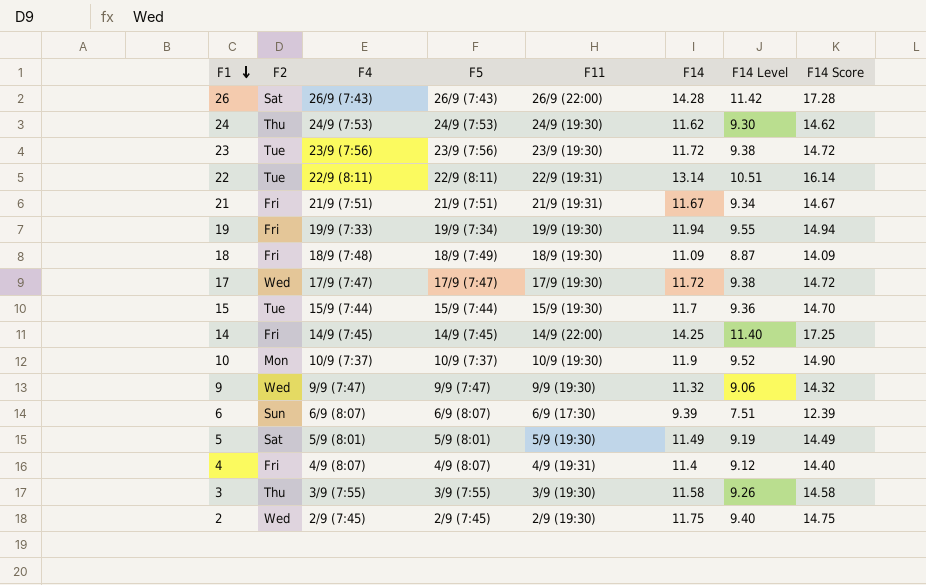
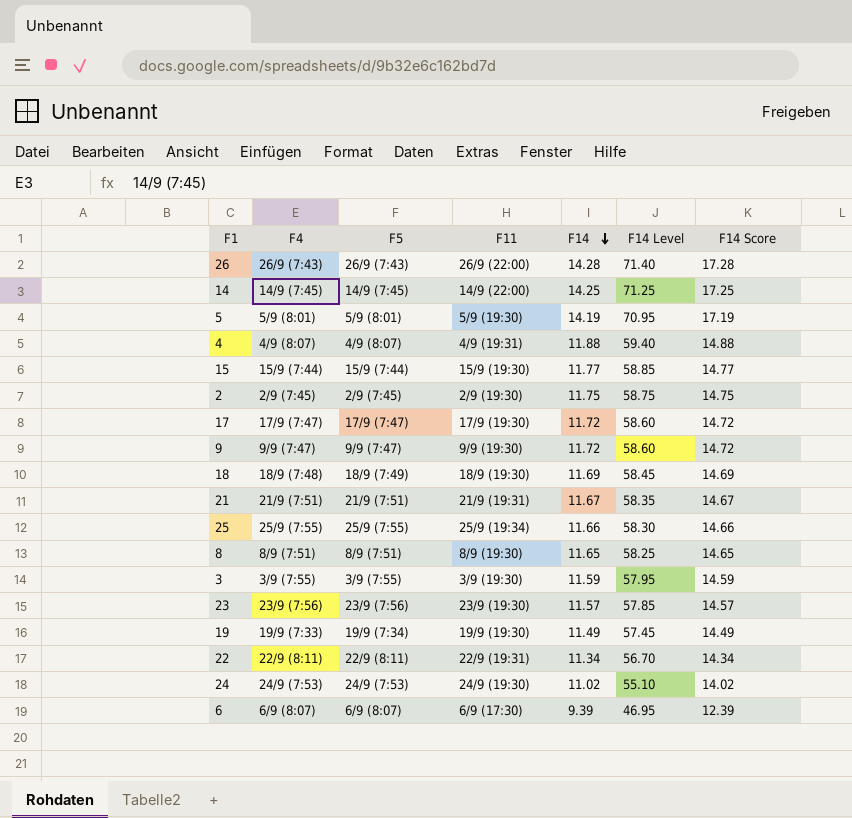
row order: F1 descending -> F14 descending
column F2 | position: 2 -> none
column F14 Level | formula: [F14] * 0.8 -> [F14] * 5
row 10: Mon | 10/9 (7:37) | 10/9 (7:37) | 10/9 (19:30) | 11.9 | 9.52 | 14.90 -> none
5 | F14: 11.49 -> 14.19
5 | F14 Score: 14.49 -> 17.19
4 | F14: 11.4 -> 11.88
4 | F14 Score: 14.40 -> 14.88
15 | F14: 11.7 -> 11.77
15 | F14 Score: 14.70 -> 14.77
9 | F14: 11.32 -> 11.72
9 | F14 Score: 14.32 -> 14.72
18 | F14: 11.09 -> 11.69
18 | F14 Score: 14.09 -> 14.69
row 25: none -> 25/9 (7:55) | 25/9 (7:55) | 25/9 (19:34) | 11.66 | 58.30 | 14.66
row 8: none -> 8/9 (7:51) | 8/9 (7:51) | 8/9 (19:30) | 11.65 | 58.25 | 14.65
3 | F14: 11.58 -> 11.59
3 | F14 Score: 14.58 -> 14.59
23 | F14: 11.72 -> 11.57
23 | F14 Score: 14.72 -> 14.57
19 | F14: 11.94 -> 11.49
19 | F14 Score: 14.94 -> 14.49
22 | F14: 13.14 -> 11.34
22 | F14 Score: 16.14 -> 14.34
24 | F14: 11.62 -> 11.02
24 | F14 Score: 14.62 -> 14.02

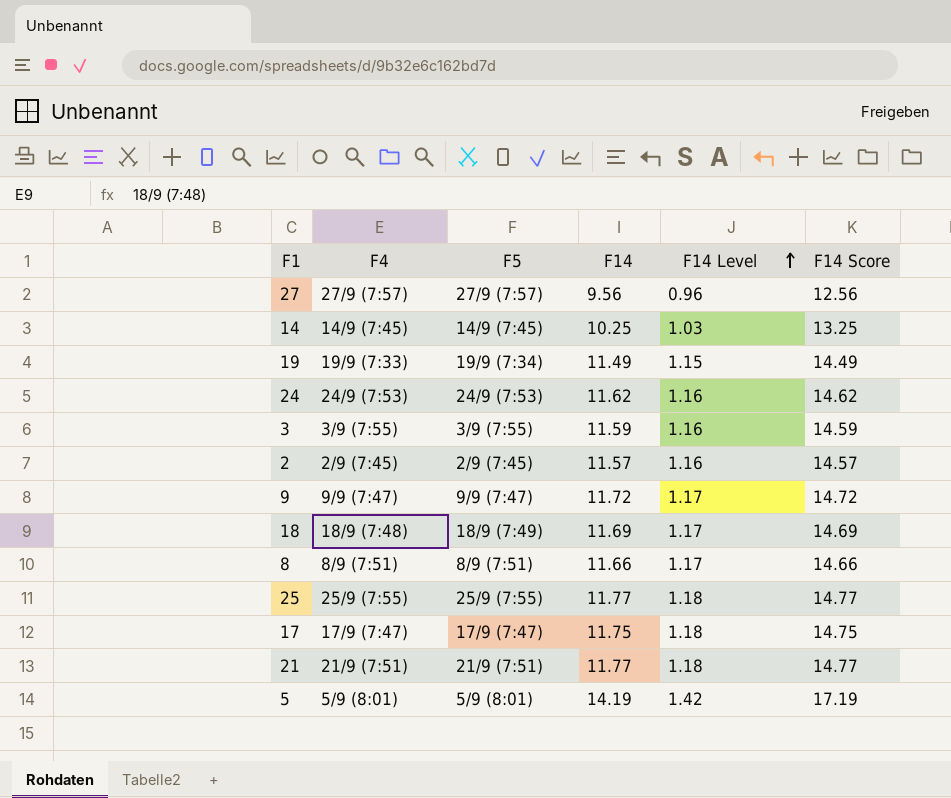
row order: F14 descending -> F14 Level ascending
column F11 | position: 4 -> none
column F14 Level | formula: [F14] * 5 -> [F14] * 0.1
row 26: 26/9 (7:43) | 26/9 (7:43) | 26/9 (22:00) | 14.28 | 71.40 | 17.28 -> none
row 4: 4/9 (8:07) | 4/9 (8:07) | 4/9 (19:31) | 11.88 | 59.40 | 14.88 -> none
row 15: 15/9 (7:44) | 15/9 (7:44) | 15/9 (19:30) | 11.77 | 58.85 | 14.77 -> none
row 23: 23/9 (7:56) | 23/9 (7:56) | 23/9 (19:30) | 11.57 | 57.85 | 14.57 -> none
row 22: 22/9 (8:11) | 22/9 (8:11) | 22/9 (19:31) | 11.34 | 56.70 | 14.34 -> none
row 6: 6/9 (8:07) | 6/9 (8:07) | 6/9 (17:30) | 9.39 | 46.95 | 12.39 -> none
row 27: none -> 27/9 (7:57) | 27/9 (7:57) | 9.56 | 0.96 | 12.56
14 | F14: 14.25 -> 10.25
14 | F14 Score: 17.25 -> 13.25
24 | F14: 11.02 -> 11.62
24 | F14 Score: 14.02 -> 14.62
2 | F14: 11.75 -> 11.57
2 | F14 Score: 14.75 -> 14.57
8 | F14: 11.65 -> 11.66
8 | F14 Score: 14.65 -> 14.66
25 | F14: 11.66 -> 11.77
25 | F14 Score: 14.66 -> 14.77
17 | F14: 11.72 -> 11.75
17 | F14 Score: 14.72 -> 14.75
21 | F14: 11.67 -> 11.77
21 | F14 Score: 14.67 -> 14.77

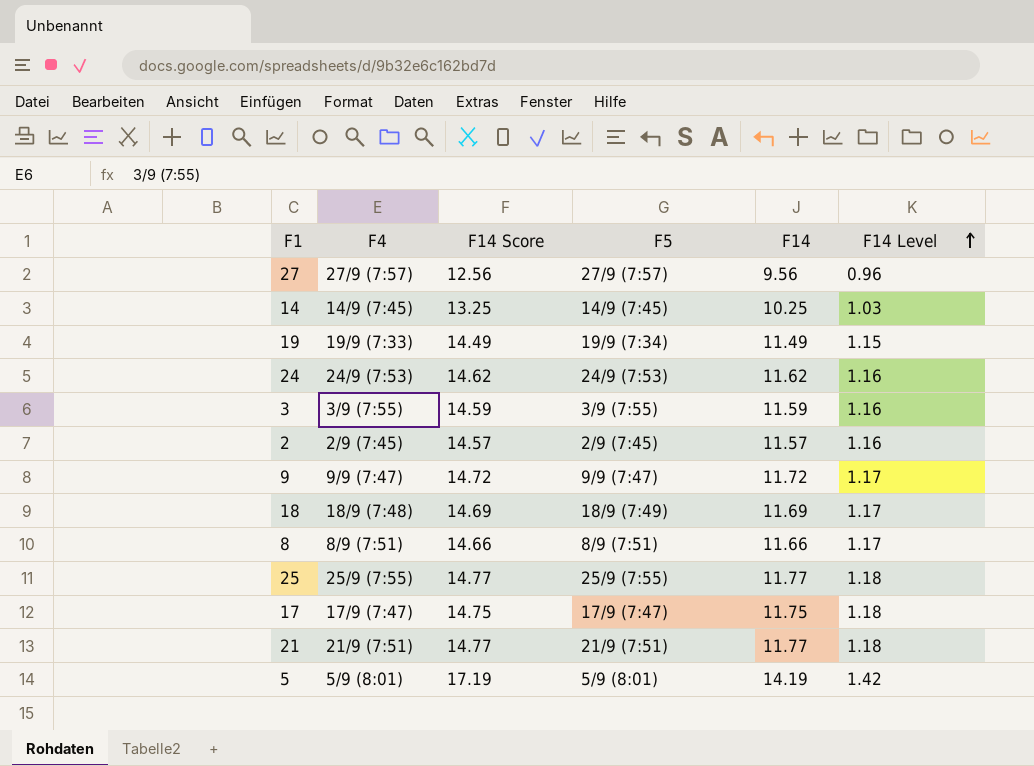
column F14 Score | position: 6 -> 3

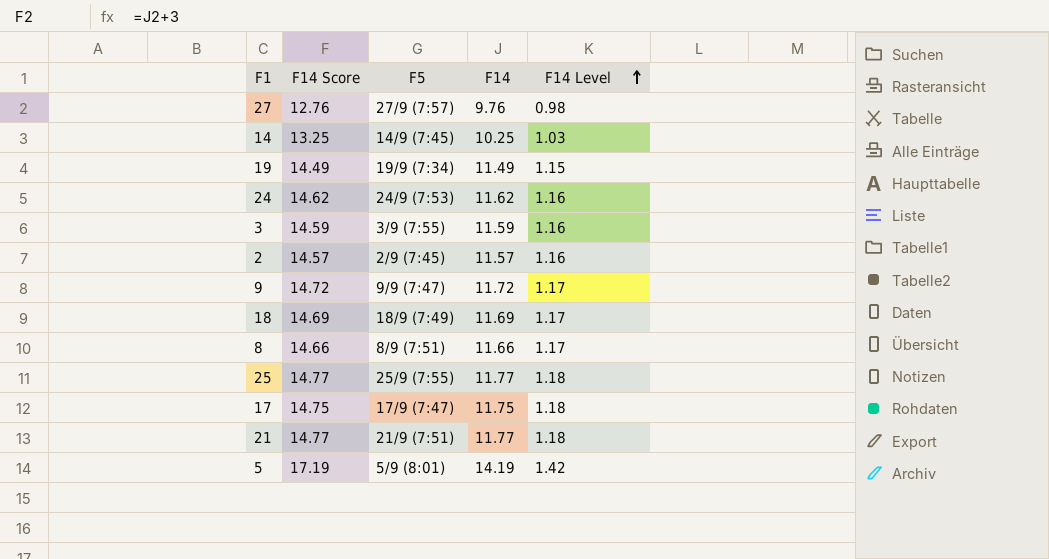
column F4 | position: 2 -> none
27 | F14 Score: 12.56 -> 12.76
27 | F14: 9.56 -> 9.76
27 | F14 Level: 0.96 -> 0.98

